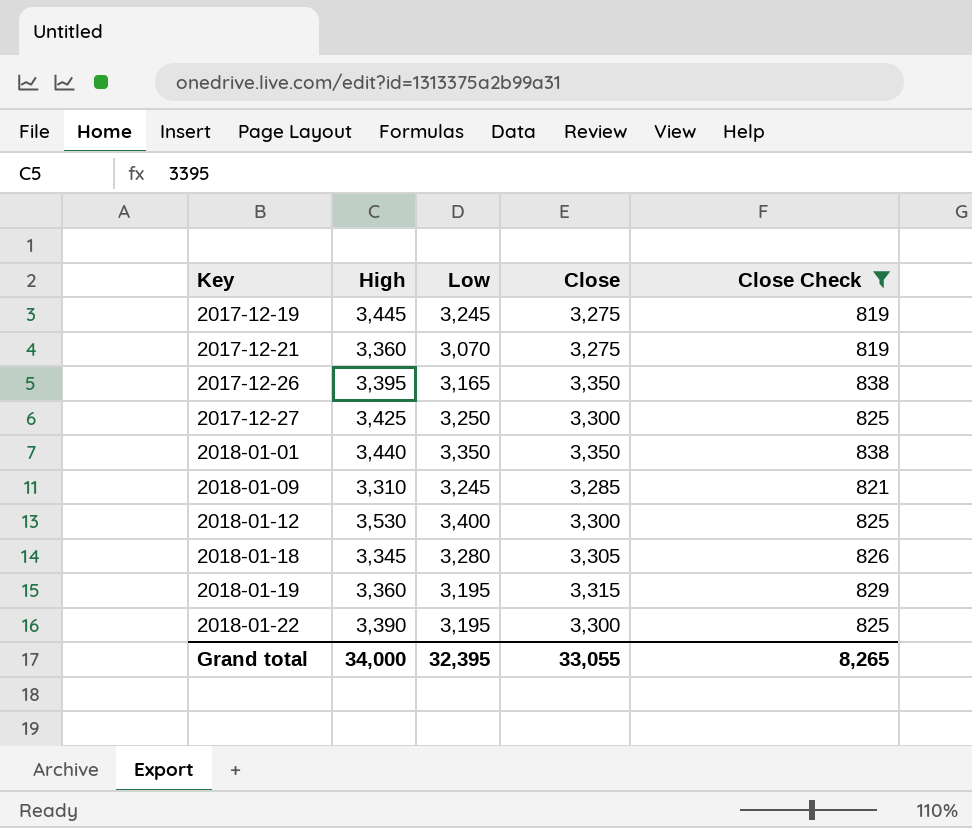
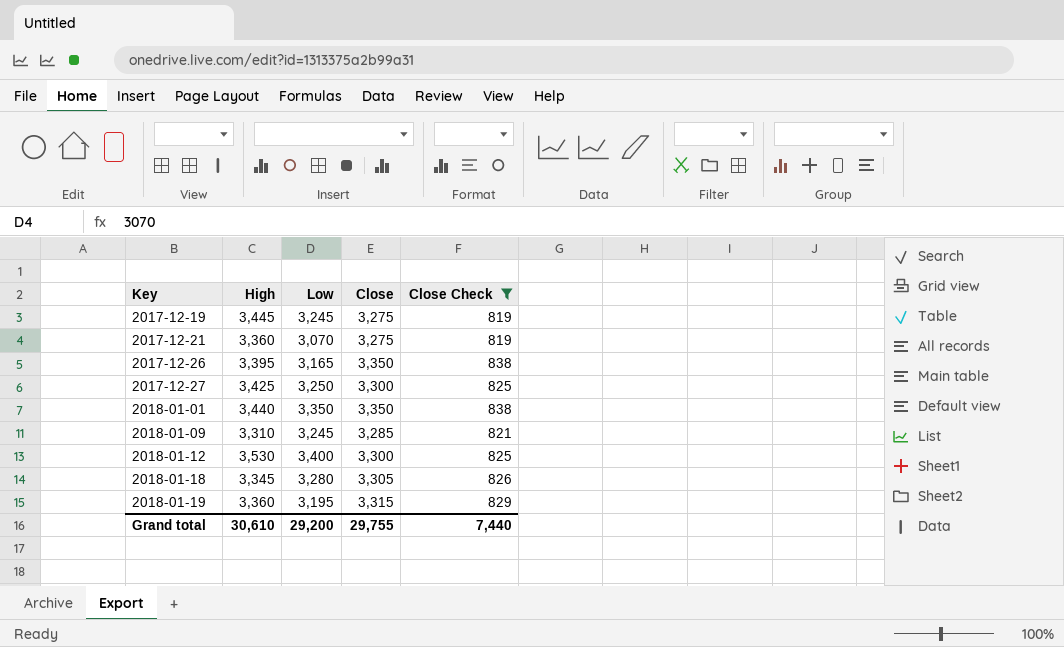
row 2018-01-22: 3,390 | 3,195 | 3,300 | 825 -> none
Grand total | High: 34,000 -> 30,610
Grand total | Low: 32,395 -> 29,200
Grand total | Close: 33,055 -> 29,755
Grand total | Close Check: 8,265 -> 7,440

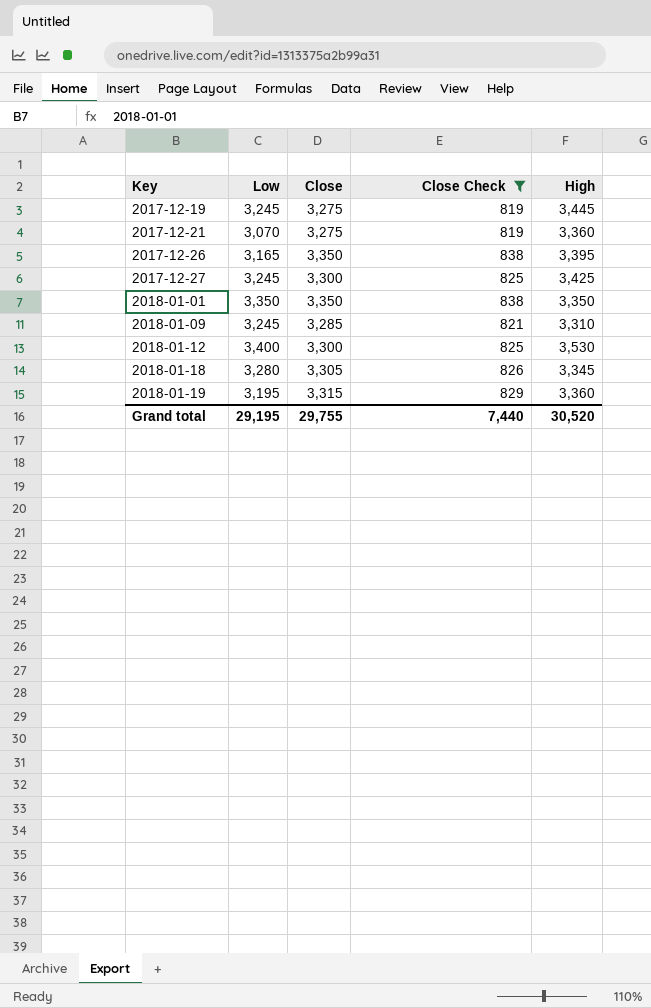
column High | position: 2 -> 5
2017-12-27 | Low: 3,250 -> 3,245
2018-01-01 | High: 3,440 -> 3,350
Grand total | Low: 29,200 -> 29,195
Grand total | High: 30,610 -> 30,520

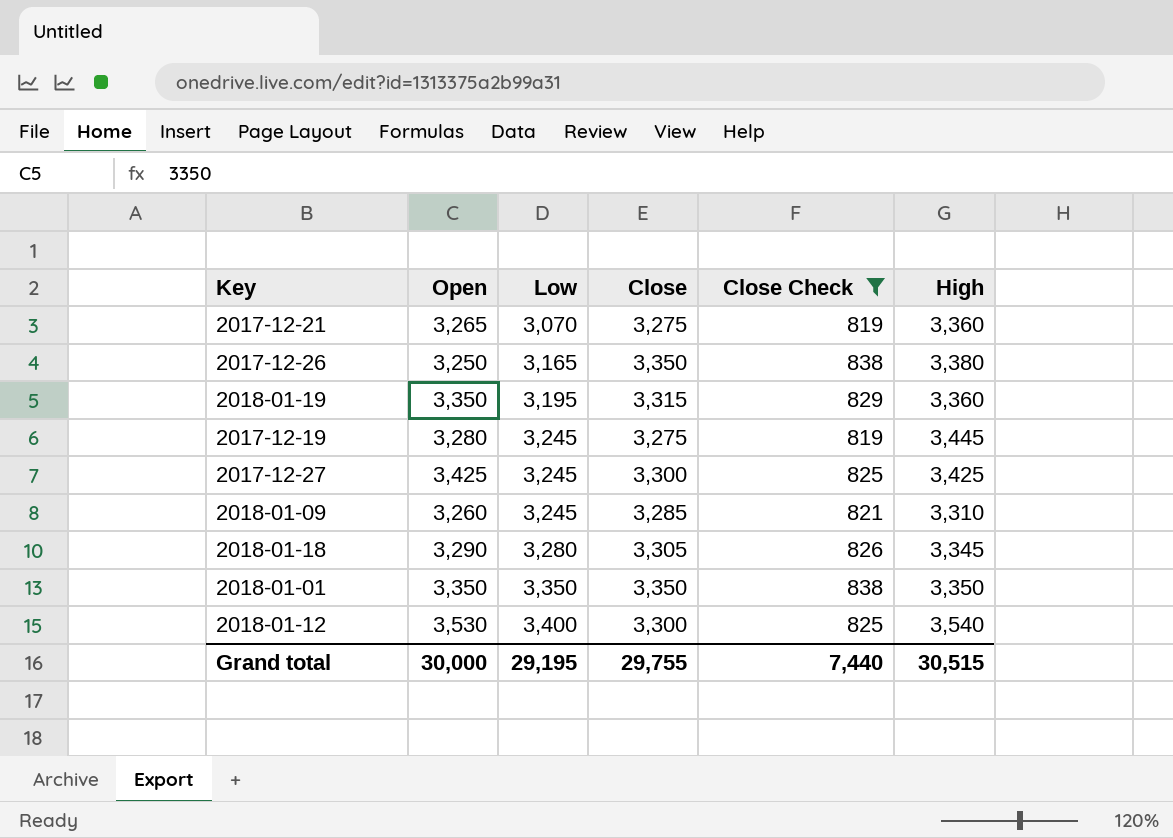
row order: Key ascending -> Low ascending
column Open | position: none -> 2
2017-12-26 | High: 3,395 -> 3,380
2018-01-12 | High: 3,530 -> 3,540
Grand total | High: 30,520 -> 30,515

